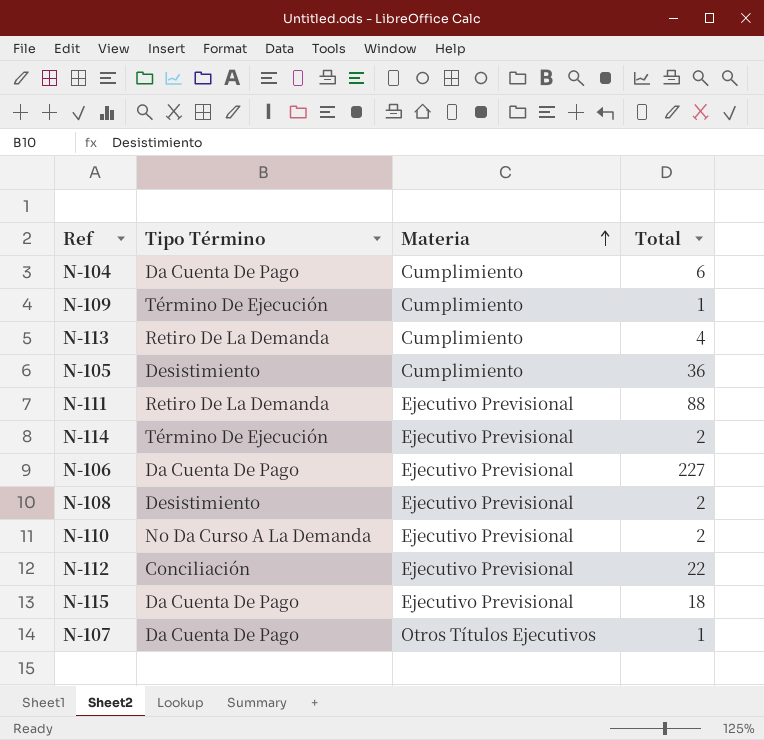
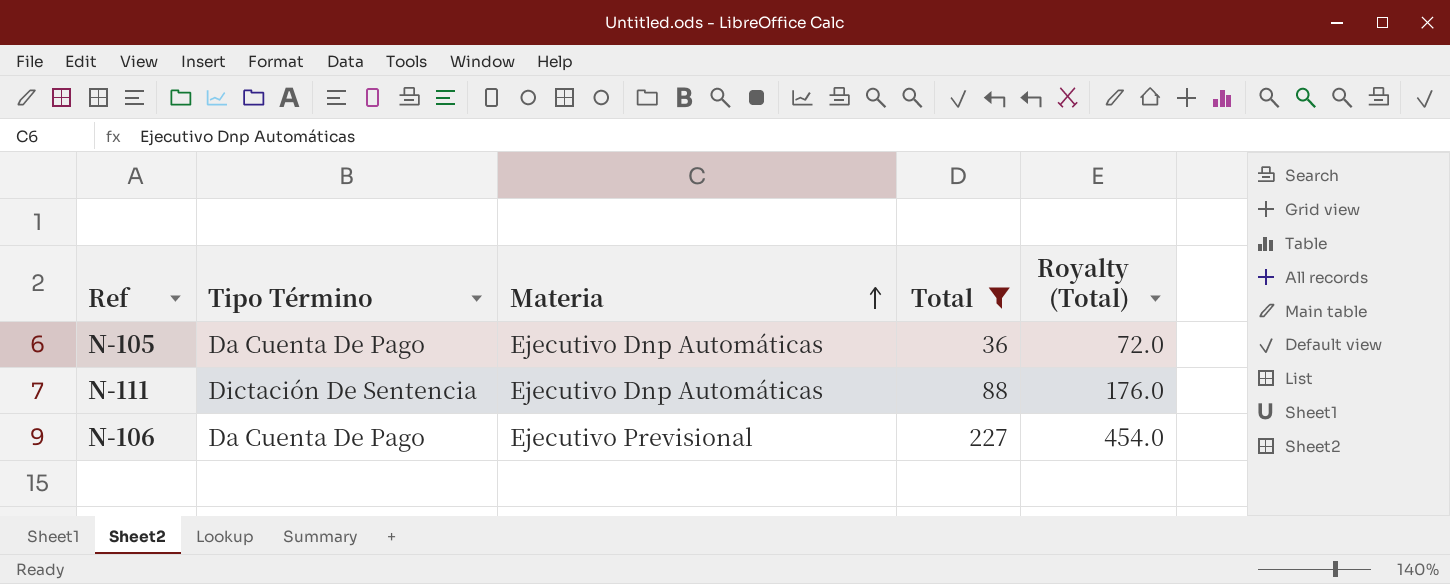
filter: none -> Total >= 36
column Royalty (Total) | formula: none -> [Total] * 2
N-105 | Tipo Término: Desistimiento -> Da Cuenta De Pago
N-105 | Materia: Cumplimiento -> Ejecutivo Dnp Automáticas
N-111 | Tipo Término: Retiro De La Demanda -> Dictación De Sentencia
N-111 | Materia: Ejecutivo Previsional -> Ejecutivo Dnp Automáticas

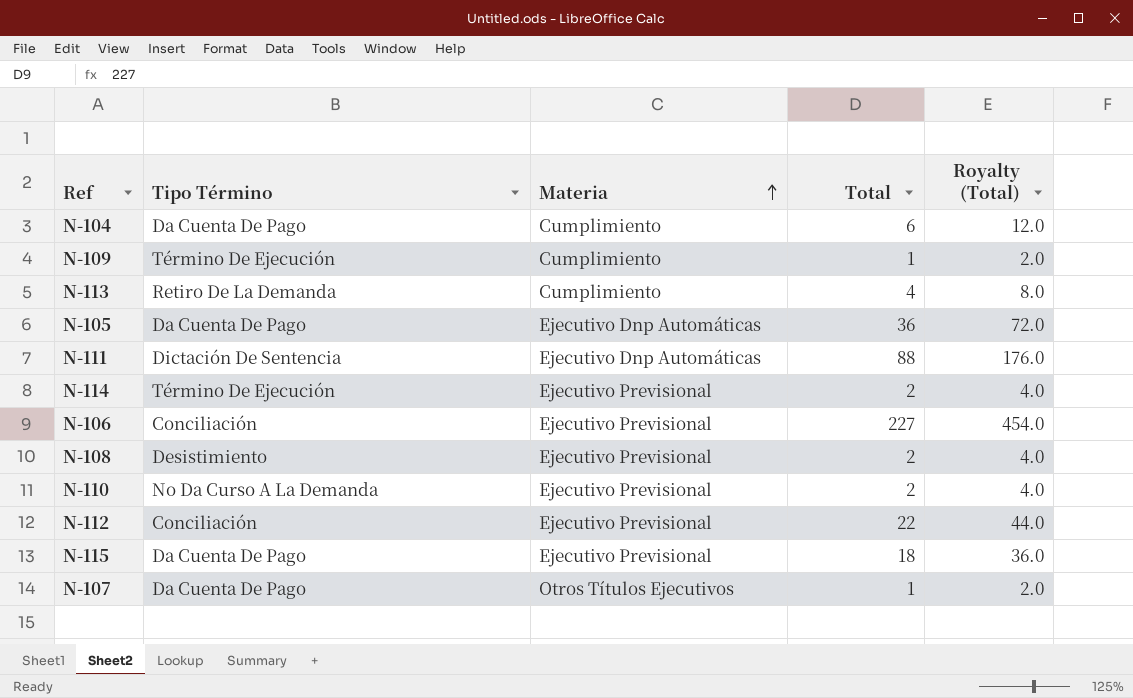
filter: Total >= 36 -> none
N-106 | Tipo Término: Da Cuenta De Pago -> Conciliación

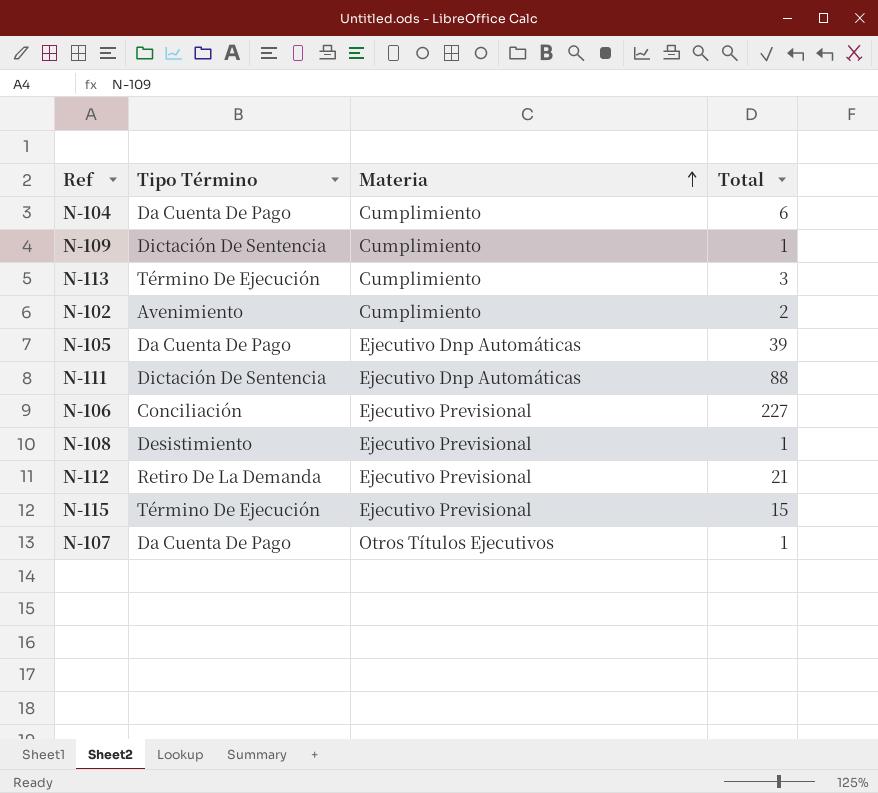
column Royalty (Total) | formula: [Total] * 2 -> none
row N-114: Término De Ejecución | Ejecutivo Previsional | 2 | 4.0 -> none
row N-110: No Da Curso A La Demanda | Ejecutivo Previsional | 2 | 4.0 -> none
N-109 | Tipo Término: Término De Ejecución -> Dictación De Sentencia
N-113 | Tipo Término: Retiro De La Demanda -> Término De Ejecución
N-113 | Total: 4 -> 3
row N-102: none -> Avenimiento | Cumplimiento | 2
N-105 | Total: 36 -> 39
N-108 | Total: 2 -> 1
N-112 | Tipo Término: Conciliación -> Retiro De La Demanda
N-112 | Total: 22 -> 21
N-115 | Tipo Término: Da Cuenta De Pago -> Término De Ejecución
N-115 | Total: 18 -> 15

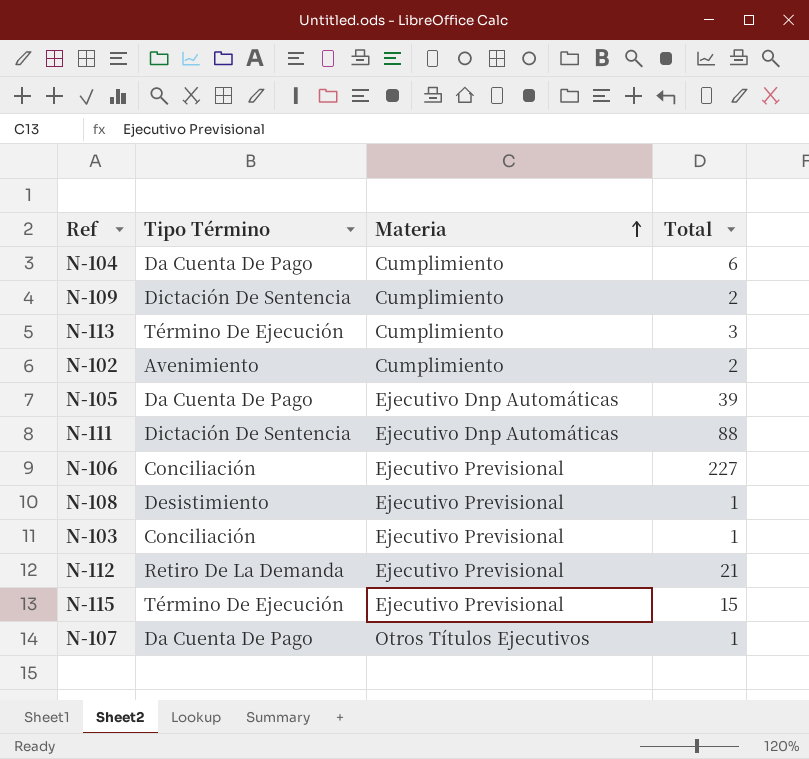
N-109 | Total: 1 -> 2
row N-103: none -> Conciliación | Ejecutivo Previsional | 1

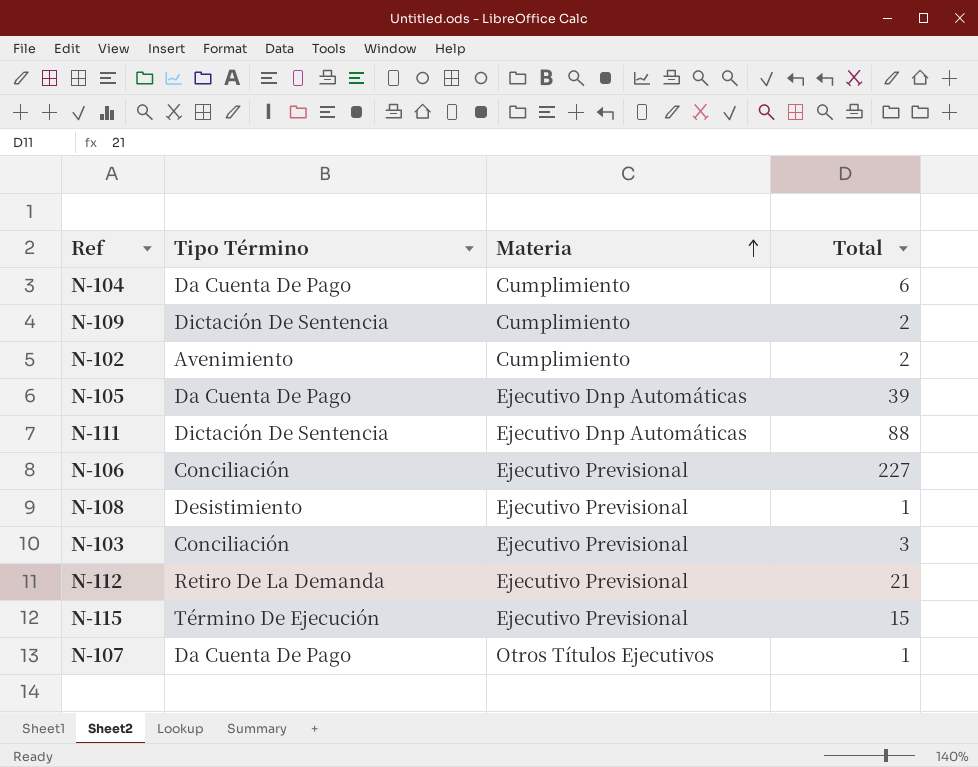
row N-113: Término De Ejecución | Cumplimiento | 3 -> none
N-103 | Total: 1 -> 3

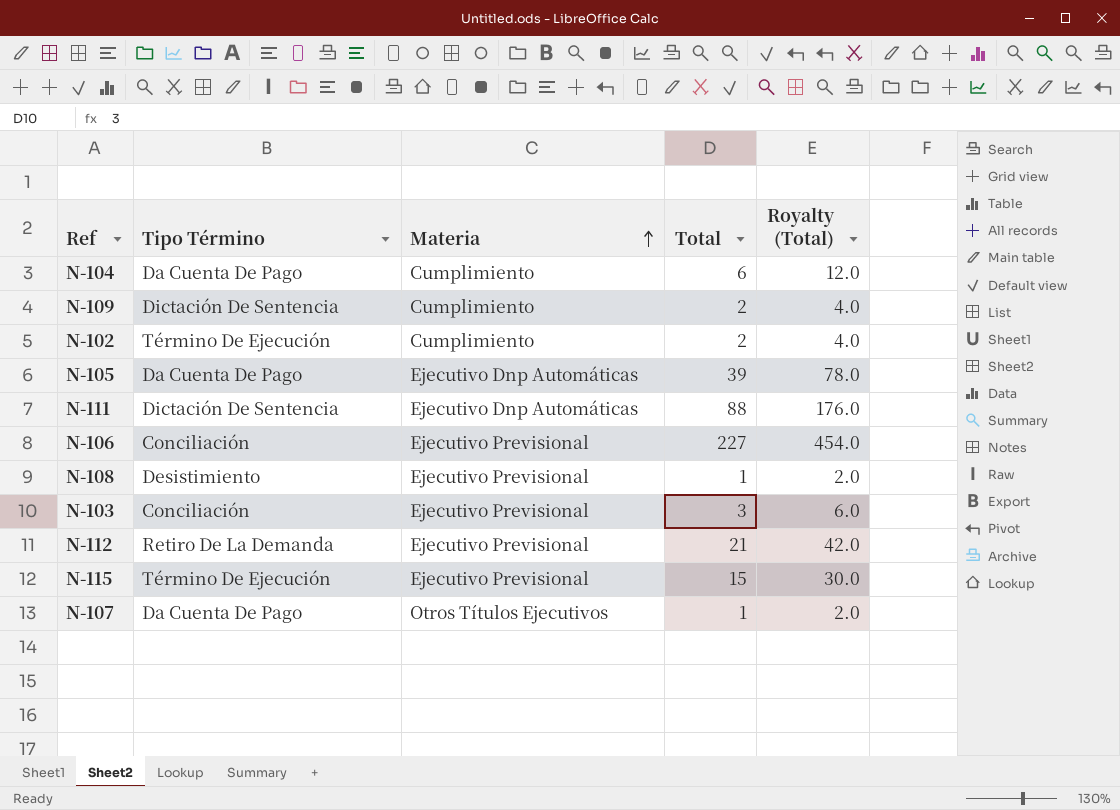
column Royalty (Total) | formula: none -> [Total] * 2
N-102 | Tipo Término: Avenimiento -> Término De Ejecución

